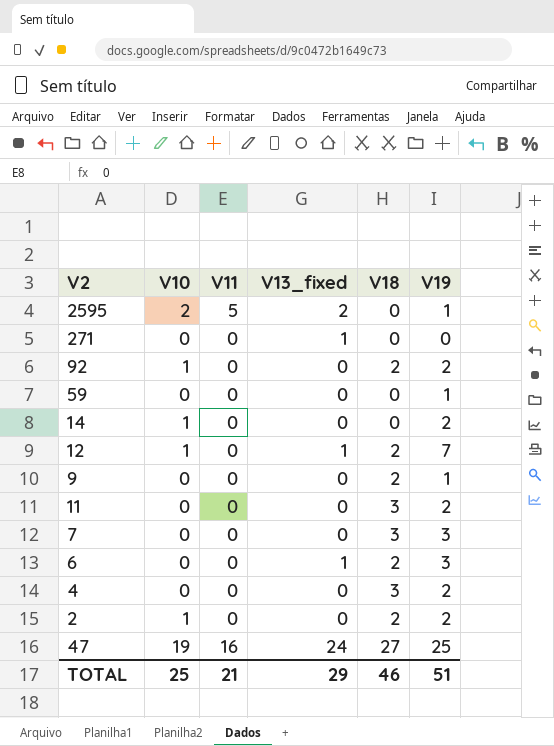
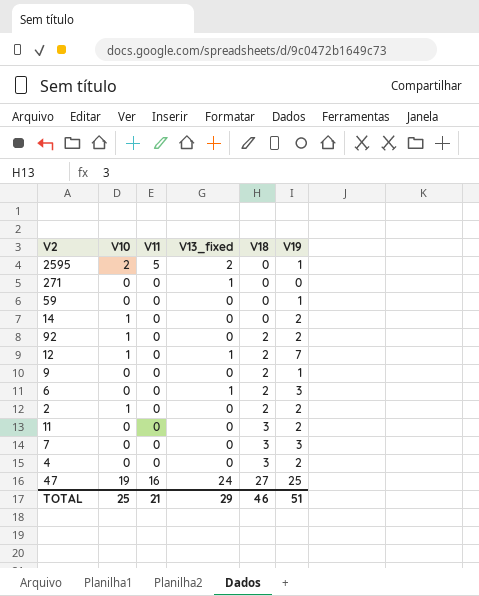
row order: none -> V18 ascending

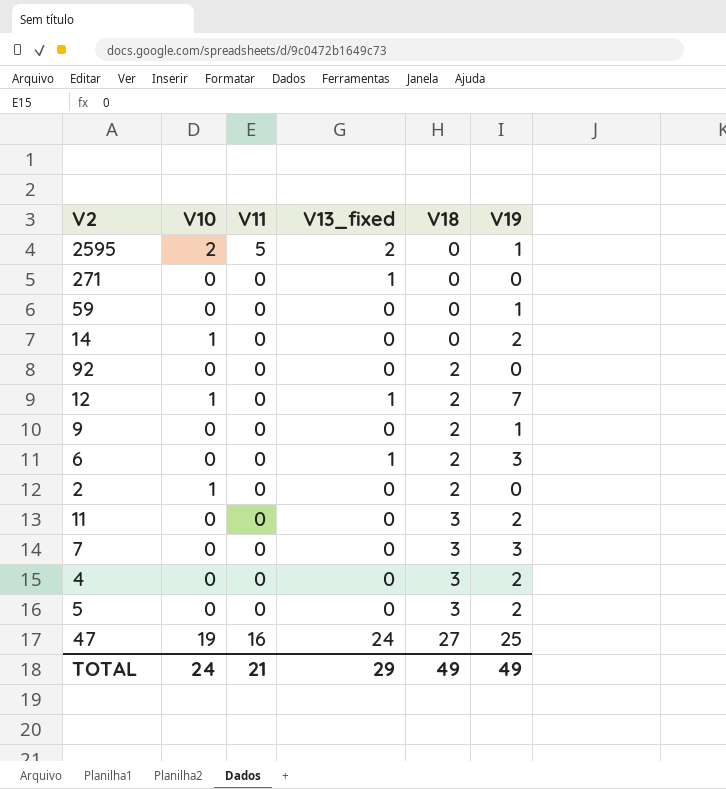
92 | V10: 1 -> 0
92 | V19: 2 -> 0
2 | V19: 2 -> 0
row 5: none -> 0 | 0 | 0 | 3 | 2
TOTAL | V10: 25 -> 24
TOTAL | V18: 46 -> 49
TOTAL | V19: 51 -> 49

